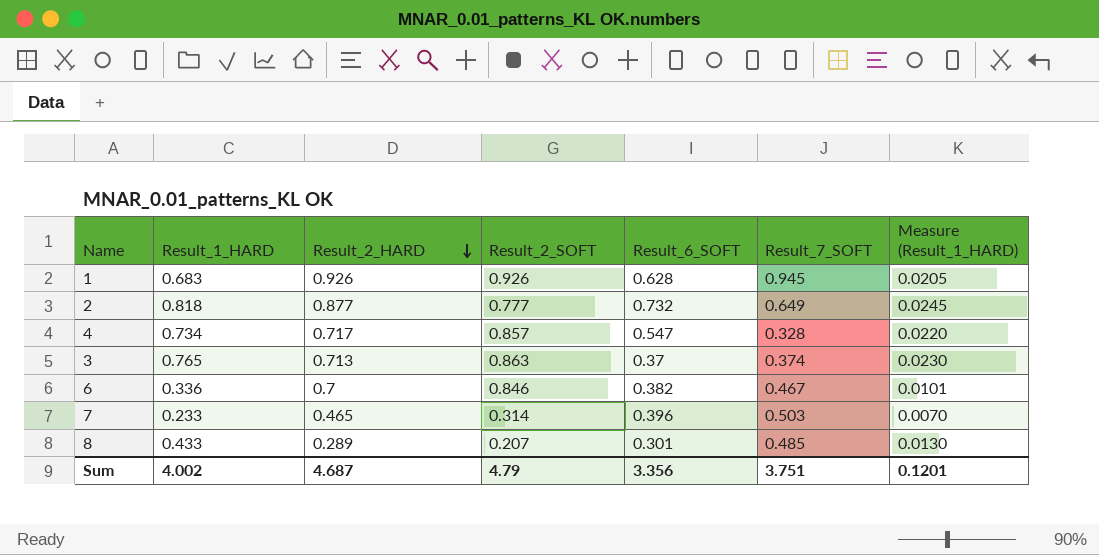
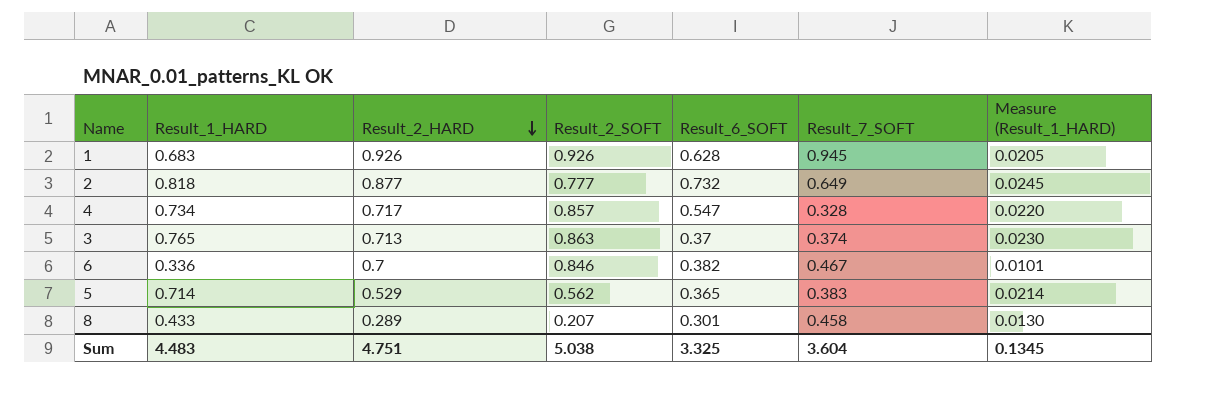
row 7: 0.233 | 0.465 | 0.314 | 0.396 | 0.503 | 0.0070 -> none
row 5: none -> 0.714 | 0.529 | 0.562 | 0.365 | 0.383 | 0.0214
8 | Result_7_SOFT: 0.485 -> 0.458
Sum | Result_1_HARD: 4.002 -> 4.483
Sum | Result_2_HARD: 4.687 -> 4.751
Sum | Result_2_SOFT: 4.79 -> 5.038
Sum | Result_6_SOFT: 3.356 -> 3.325
Sum | Result_7_SOFT: 3.751 -> 3.604
Sum | Measure (Result_1_HARD): 0.1201 -> 0.1345

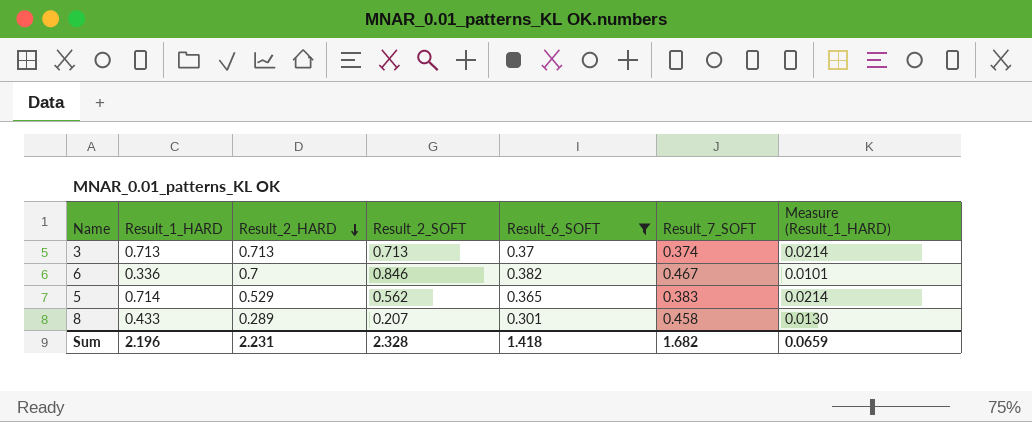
filter: none -> Result_6_SOFT <= 0.382
3 | Result_1_HARD: 0.765 -> 0.713
3 | Result_2_SOFT: 0.863 -> 0.713
3 | Measure (Result_1_HARD): 0.0230 -> 0.0214
Sum | Result_1_HARD: 4.483 -> 2.196
Sum | Result_2_HARD: 4.751 -> 2.231
Sum | Result_2_SOFT: 5.038 -> 2.328
Sum | Result_6_SOFT: 3.325 -> 1.418
Sum | Result_7_SOFT: 3.604 -> 1.682
Sum | Measure (Result_1_HARD): 0.1345 -> 0.0659

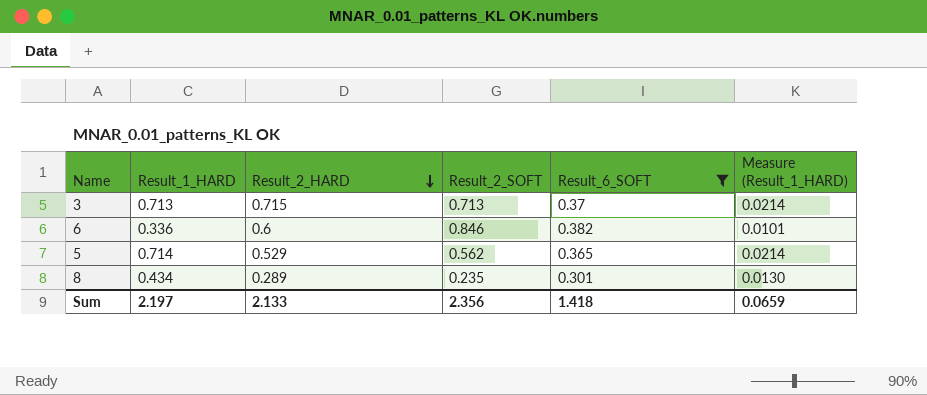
column Result_7_SOFT | position: 6 -> none
3 | Result_2_HARD: 0.713 -> 0.715
6 | Result_2_HARD: 0.7 -> 0.6
8 | Result_1_HARD: 0.433 -> 0.434
8 | Result_2_SOFT: 0.207 -> 0.235
Sum | Result_1_HARD: 2.196 -> 2.197
Sum | Result_2_HARD: 2.231 -> 2.133
Sum | Result_2_SOFT: 2.328 -> 2.356

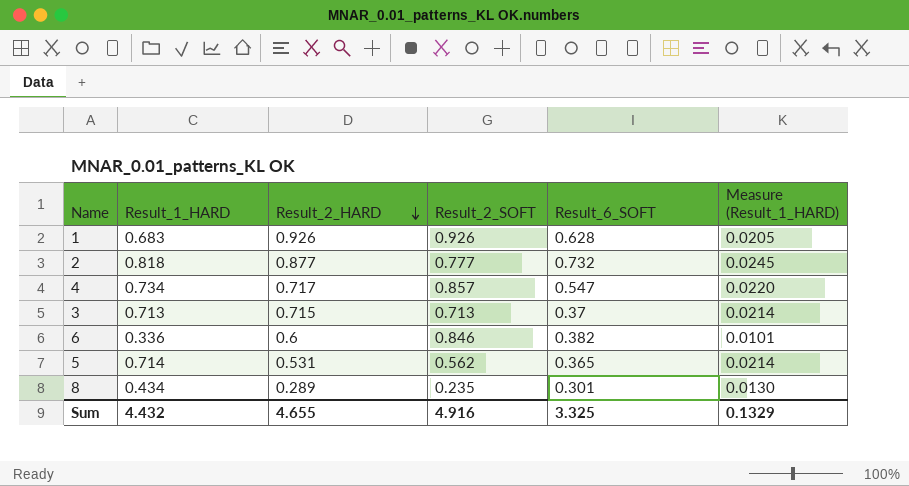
filter: Result_6_SOFT <= 0.382 -> none
5 | Result_2_HARD: 0.529 -> 0.531
Sum | Result_1_HARD: 2.197 -> 4.432
Sum | Result_2_HARD: 2.133 -> 4.655
Sum | Result_2_SOFT: 2.356 -> 4.916
Sum | Result_6_SOFT: 1.418 -> 3.325
Sum | Measure (Result_1_HARD): 0.0659 -> 0.1329

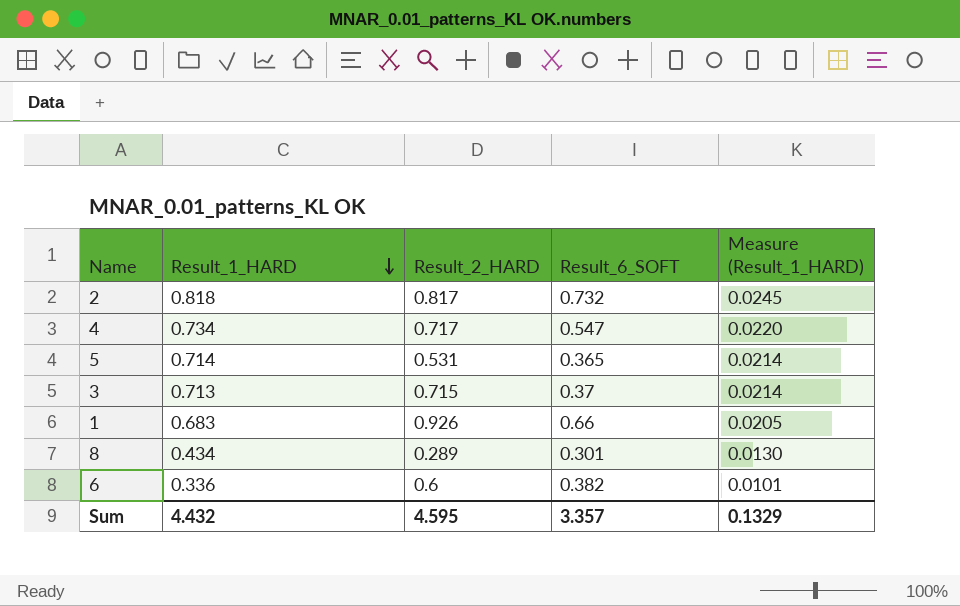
row order: Result_2_HARD descending -> Result_1_HARD descending
column Result_2_SOFT | position: 4 -> none
2 | Result_2_HARD: 0.877 -> 0.817
1 | Result_6_SOFT: 0.628 -> 0.66
Sum | Result_2_HARD: 4.655 -> 4.595
Sum | Result_6_SOFT: 3.325 -> 3.357

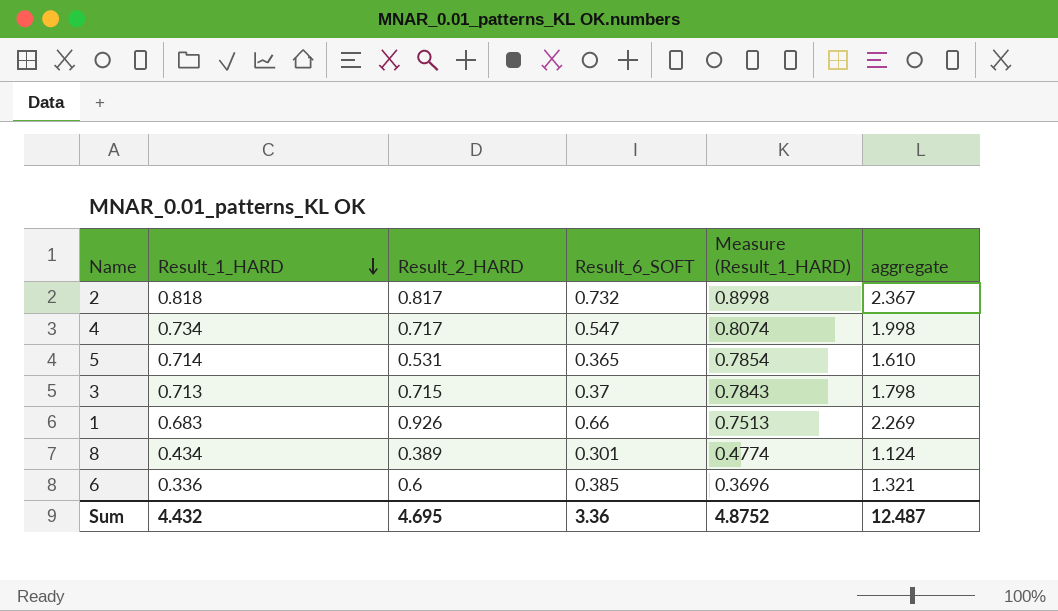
column Measure (Result_1_HARD) | formula: [Result_1_HARD] * 0.03 -> [Result_1_HARD] * 1.1
column aggregate | formula: none -> [Result_1_HARD] + [Result_2_HARD] + [Result_6_SOFT]
8 | Result_2_HARD: 0.289 -> 0.389
6 | Result_6_SOFT: 0.382 -> 0.385
Sum | Result_2_HARD: 4.595 -> 4.695
Sum | Result_6_SOFT: 3.357 -> 3.36
Sum | Measure (Result_1_HARD): 0.1329 -> 4.8752

